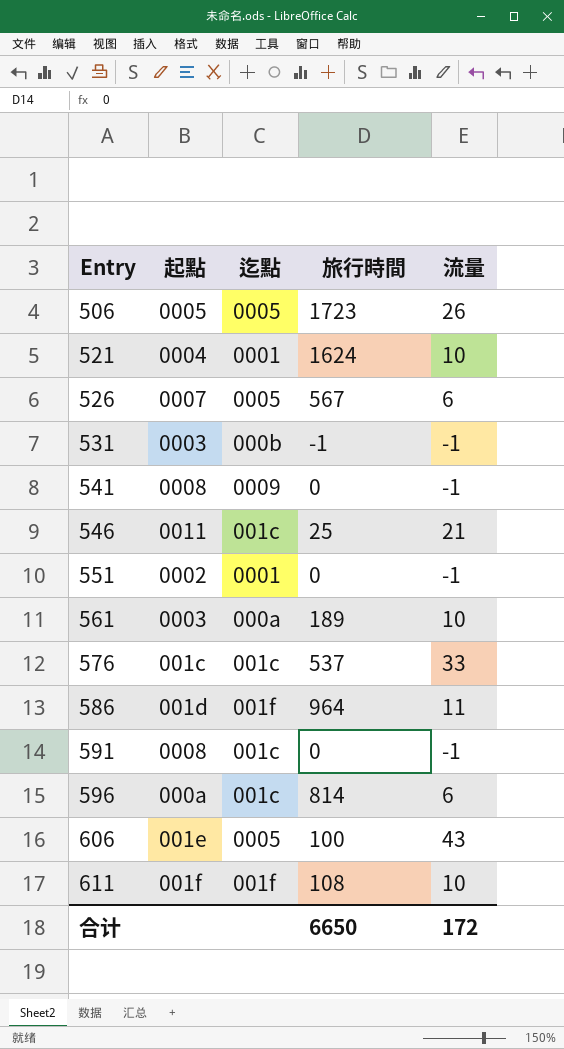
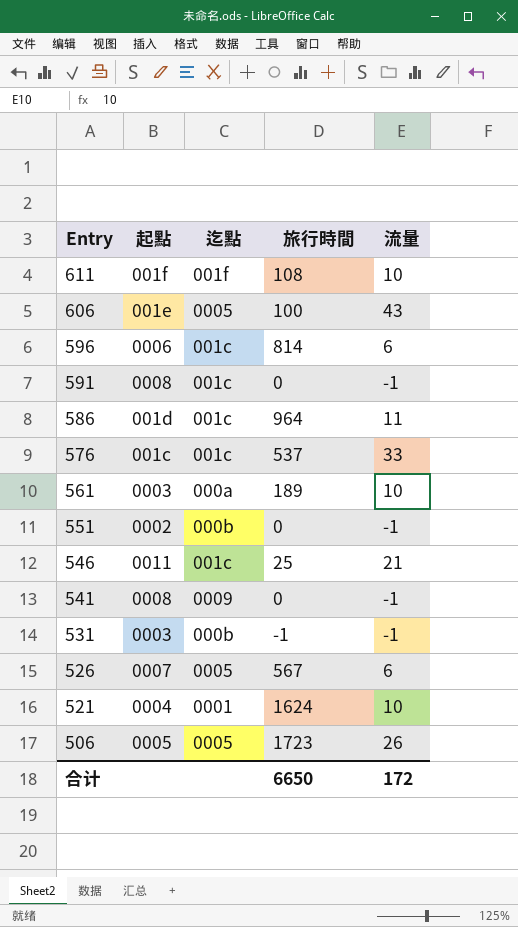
row order: Entry ascending -> Entry descending
596 | 起點: 000a -> 0006
586 | 迄點: 001f -> 001c
551 | 迄點: 0001 -> 000b

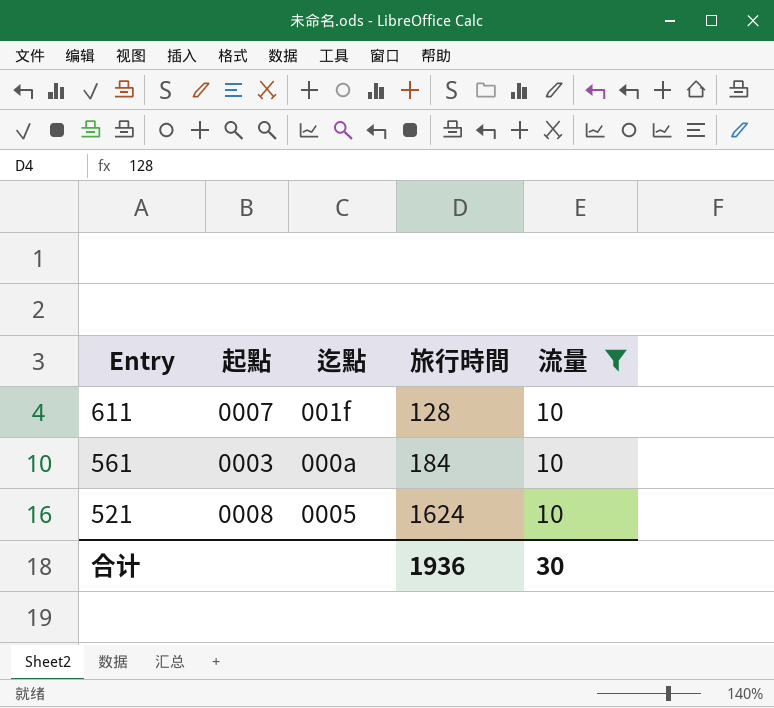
filter: none -> 流量 = 10
611 | 起點: 001f -> 0007
611 | 旅行時間: 108 -> 128
561 | 旅行時間: 189 -> 184
521 | 起點: 0004 -> 0008
521 | 迄點: 0001 -> 0005
合计 | 旅行時間: 6650 -> 1936
合计 | 流量: 172 -> 30

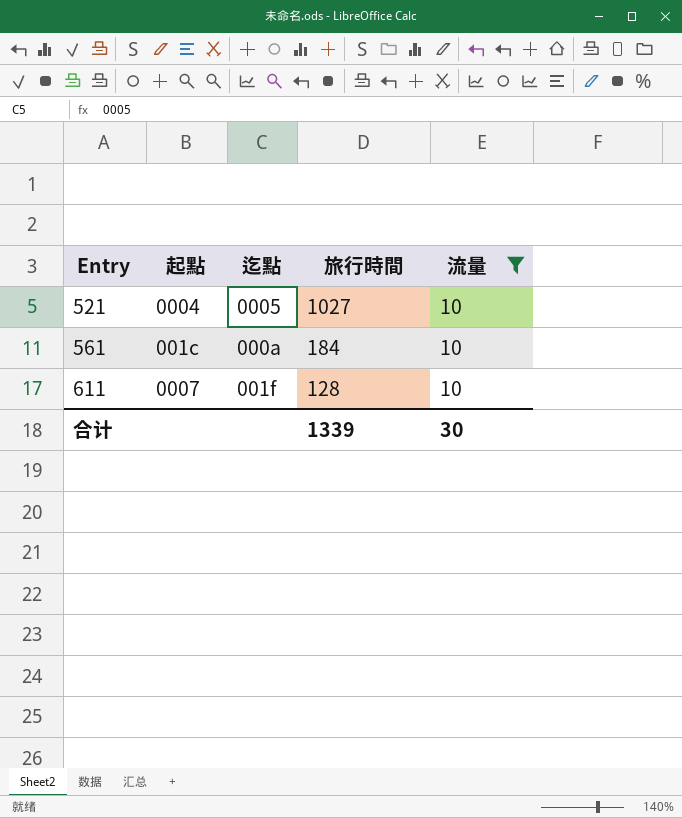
row order: Entry descending -> Entry ascending
521 | 起點: 0008 -> 0004
521 | 旅行時間: 1624 -> 1027
561 | 起點: 0003 -> 001c
合计 | 旅行時間: 1936 -> 1339

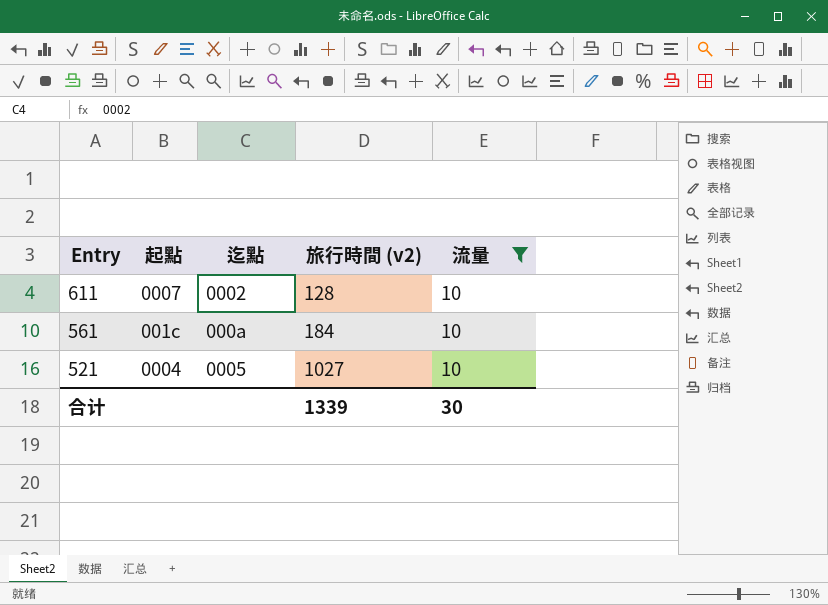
row order: Entry ascending -> Entry descending
column name: 旅行時間 -> 旅行時間 (v2)
611 | 迄點: 001f -> 0002

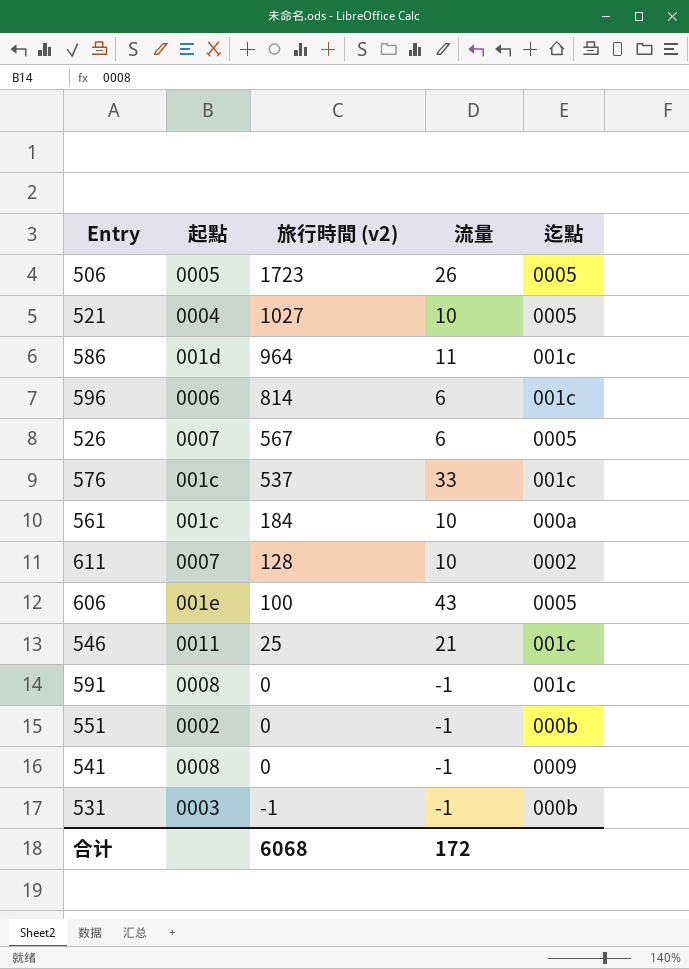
filter: 流量 = 10 -> none
row order: Entry descending -> 旅行時間 (v2) descending
column 迄點 | position: 3 -> 5
合计 | 旅行時間 (v2): 1339 -> 6068
合计 | 流量: 30 -> 172

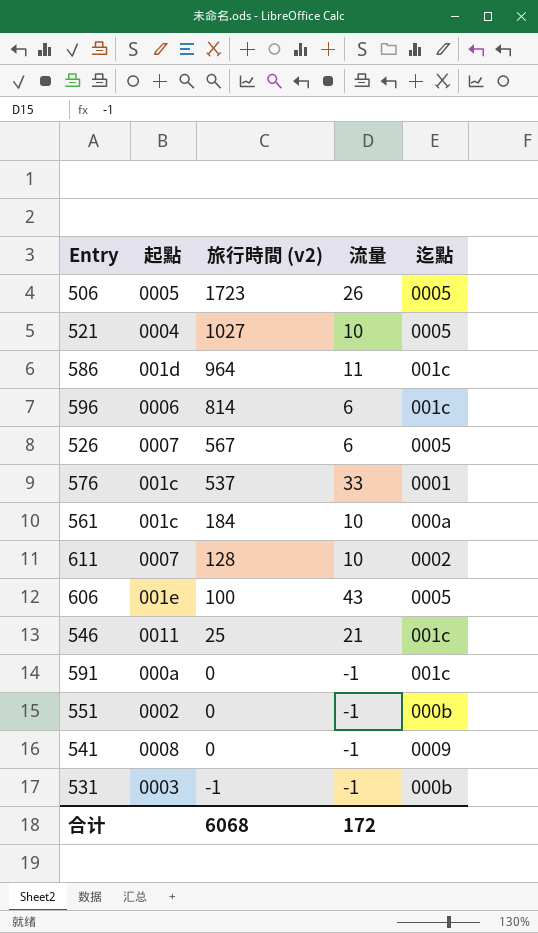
576 | 迄點: 001c -> 0001
591 | 起點: 0008 -> 000a

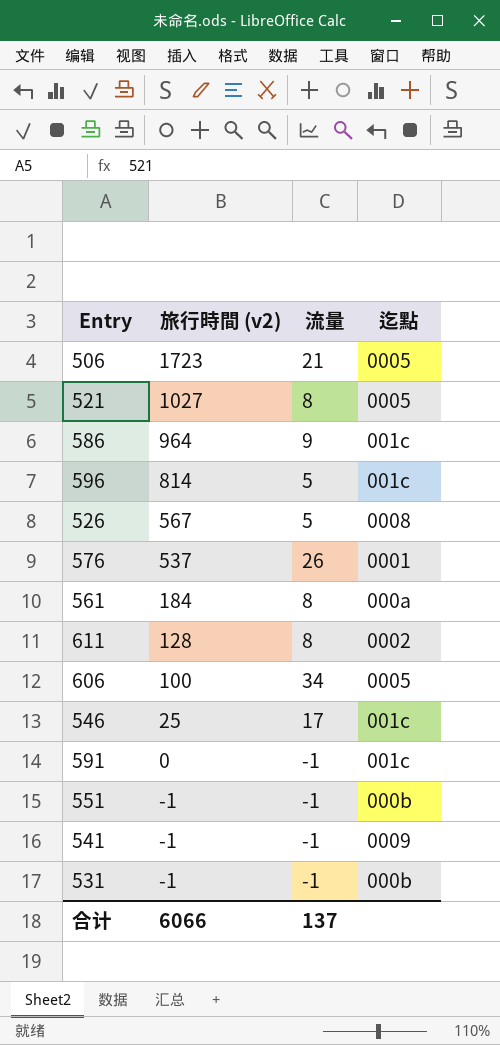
column 起點 | position: 2 -> none
506 | 流量: 26 -> 21
521 | 流量: 10 -> 8
586 | 流量: 11 -> 9
596 | 流量: 6 -> 5
526 | 流量: 6 -> 5
526 | 迄點: 0005 -> 0008
576 | 流量: 33 -> 26
561 | 流量: 10 -> 8
611 | 流量: 10 -> 8
606 | 流量: 43 -> 34
546 | 流量: 21 -> 17
551 | 旅行時間 (v2): 0 -> -1
541 | 旅行時間 (v2): 0 -> -1
合计 | 旅行時間 (v2): 6068 -> 6066
合计 | 流量: 172 -> 137

